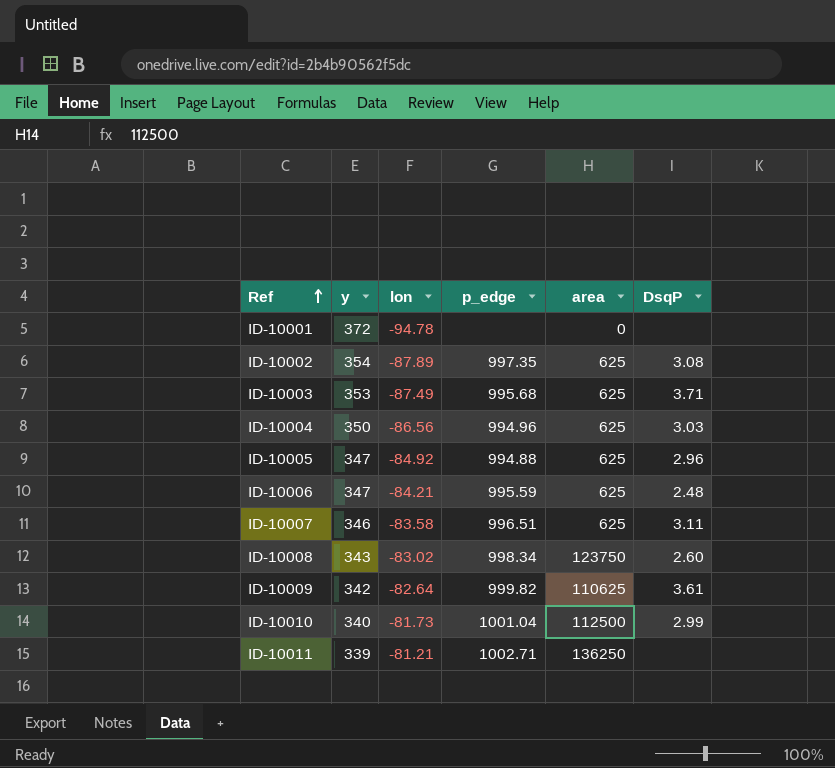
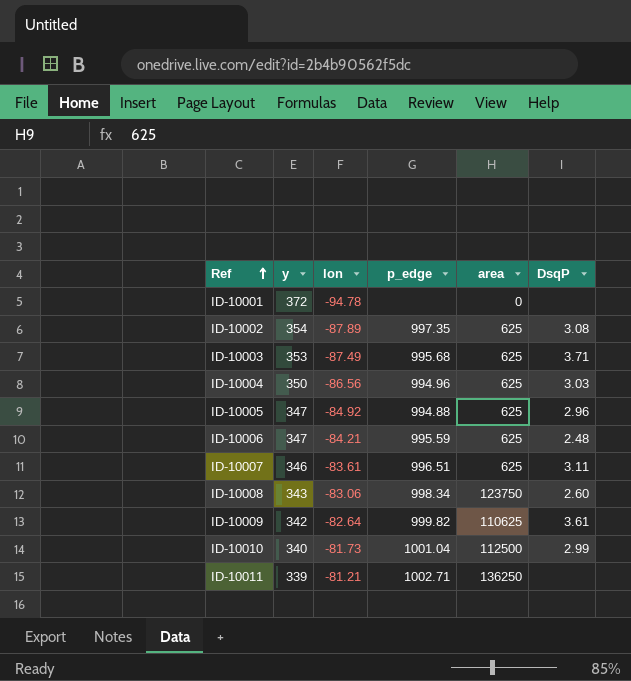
ID-10007 | lon: -83.58 -> -83.61
ID-10008 | lon: -83.02 -> -83.06

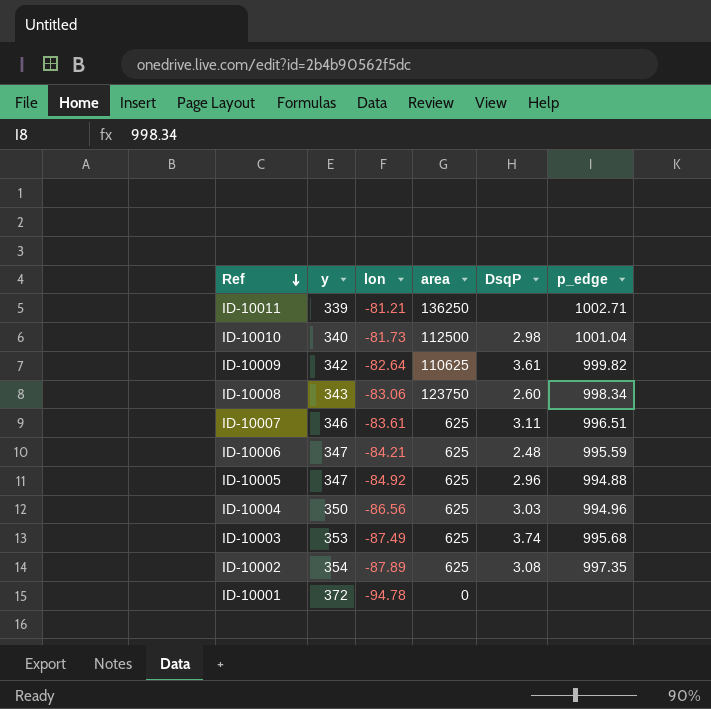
row order: Ref ascending -> Ref descending
column p_edge | position: 4 -> 6
ID-10010 | DsqP: 2.99 -> 2.98
ID-10003 | DsqP: 3.71 -> 3.74

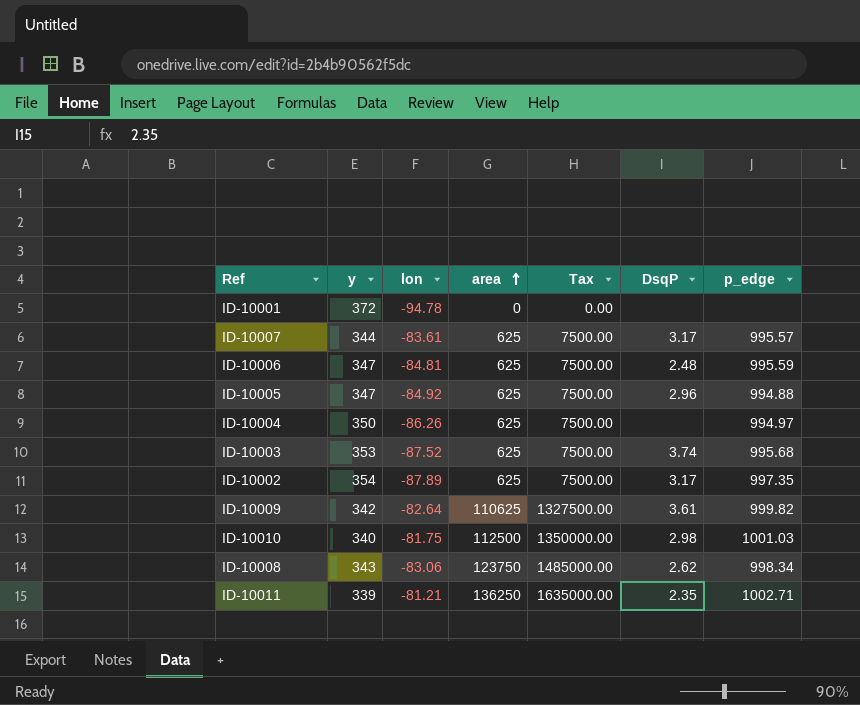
row order: Ref descending -> area ascending
column Tax | formula: none -> [area] * 12
ID-10007 | y: 346 -> 344
ID-10007 | DsqP: 3.11 -> 3.17
ID-10007 | p_edge: 996.51 -> 995.57
ID-10006 | lon: -84.21 -> -84.81
ID-10004 | lon: -86.56 -> -86.26
ID-10004 | DsqP: 3.03 -> none
ID-10004 | p_edge: 994.96 -> 994.97
ID-10003 | lon: -87.49 -> -87.52
ID-10002 | DsqP: 3.08 -> 3.17
ID-10010 | lon: -81.73 -> -81.75
ID-10010 | p_edge: 1001.04 -> 1001.03
ID-10008 | DsqP: 2.60 -> 2.62
ID-10011 | DsqP: none -> 2.35

